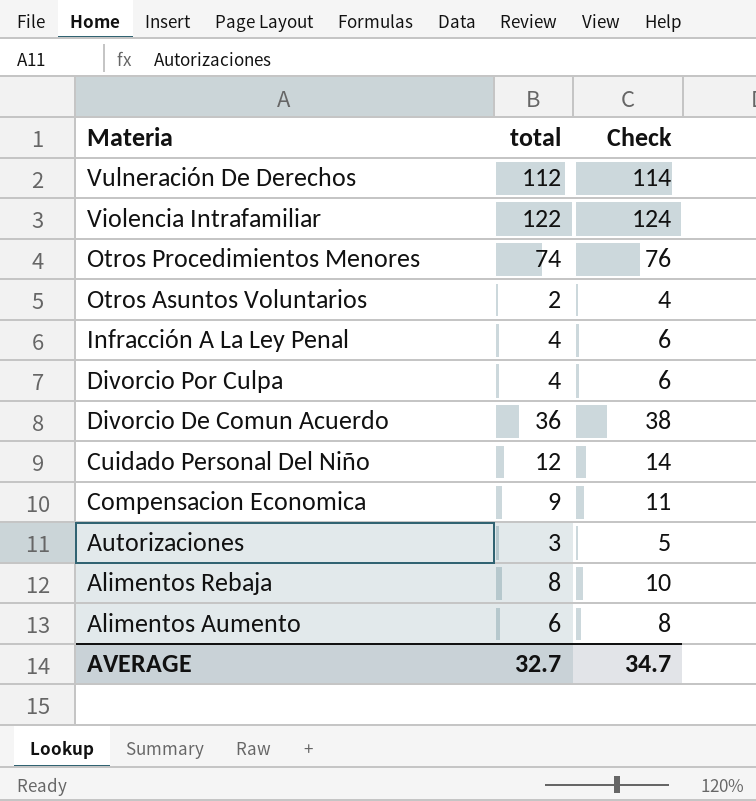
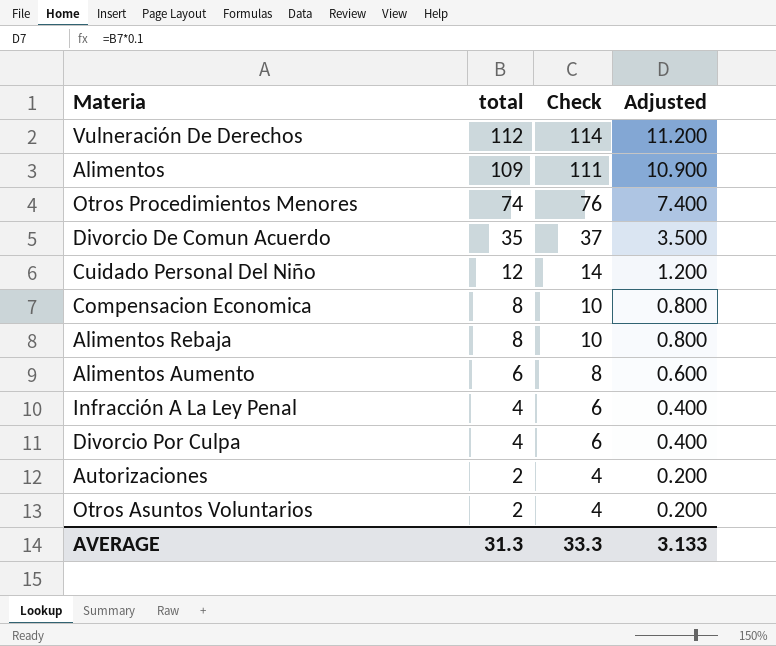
row order: Materia descending -> total descending
column Adjusted | formula: none -> [total] * 0.1
row Violencia Intrafamiliar: 122 | 124 -> none
row Alimentos: none -> 109 | 111 | 10.900
Divorcio De Comun Acuerdo | total: 36 -> 35
Divorcio De Comun Acuerdo | Check: 38 -> 37
Compensacion Economica | total: 9 -> 8
Compensacion Economica | Check: 11 -> 10
Autorizaciones | total: 3 -> 2
Autorizaciones | Check: 5 -> 4
AVERAGE | total: 32.7 -> 31.3
AVERAGE | Check: 34.7 -> 33.3

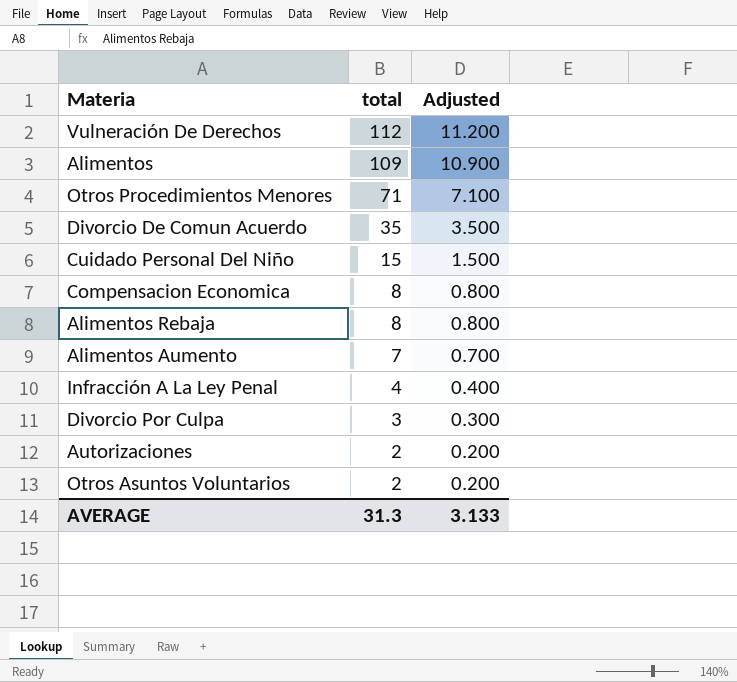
column Check | formula: [total] + 2 -> none
Otros Procedimientos Menores | total: 74 -> 71
Otros Procedimientos Menores | Adjusted: 7.400 -> 7.100
Cuidado Personal Del Niño | total: 12 -> 15
Cuidado Personal Del Niño | Adjusted: 1.200 -> 1.500
Alimentos Aumento | total: 6 -> 7
Alimentos Aumento | Adjusted: 0.600 -> 0.700
Divorcio Por Culpa | total: 4 -> 3
Divorcio Por Culpa | Adjusted: 0.400 -> 0.300

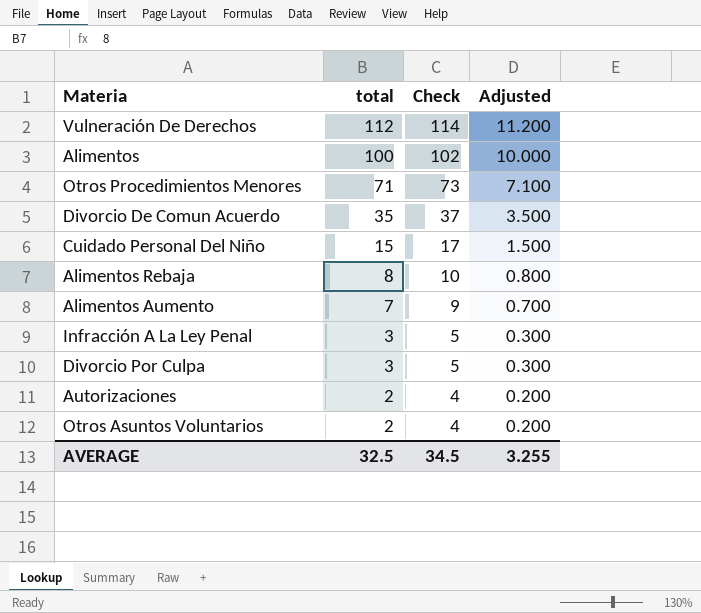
column Check | formula: none -> [total] + 2
row Compensacion Economica: 8 | 0.800 -> none
Alimentos | total: 109 -> 100
Alimentos | Adjusted: 10.900 -> 10.000
Infracción A La Ley Penal | total: 4 -> 3
Infracción A La Ley Penal | Adjusted: 0.400 -> 0.300
AVERAGE | total: 31.3 -> 32.5
AVERAGE | Adjusted: 3.133 -> 3.255

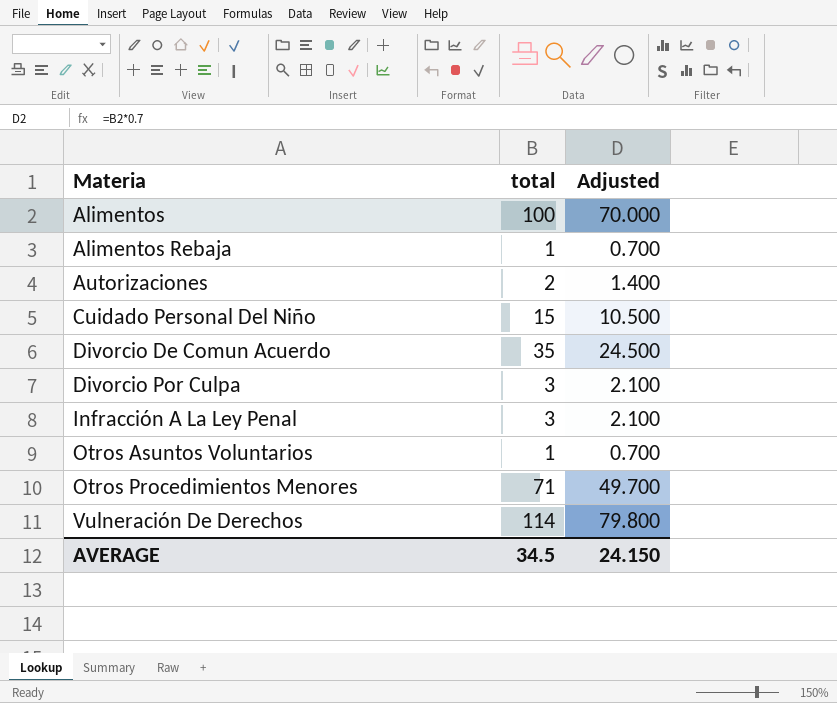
row order: total descending -> Materia ascending
column Check | formula: [total] + 2 -> none
column Adjusted | formula: [total] * 0.1 -> [total] * 0.7
row Alimentos Aumento: 7 | 9 | 0.700 -> none
Alimentos Rebaja | total: 8 -> 1
Otros Asuntos Voluntarios | total: 2 -> 1
Vulneración De Derechos | total: 112 -> 114
AVERAGE | total: 32.5 -> 34.5
AVERAGE | Adjusted: 3.255 -> 24.150

